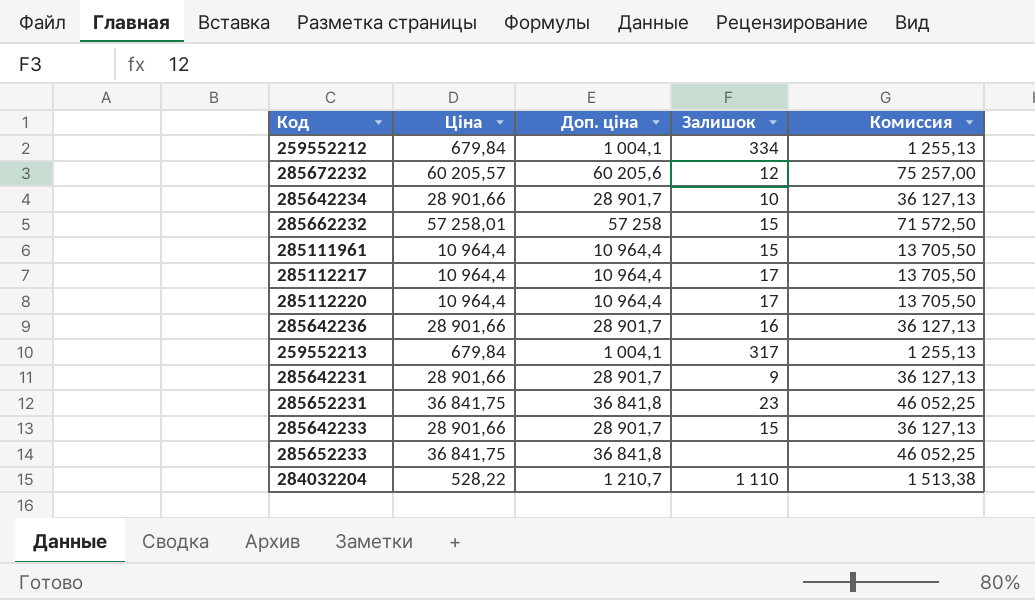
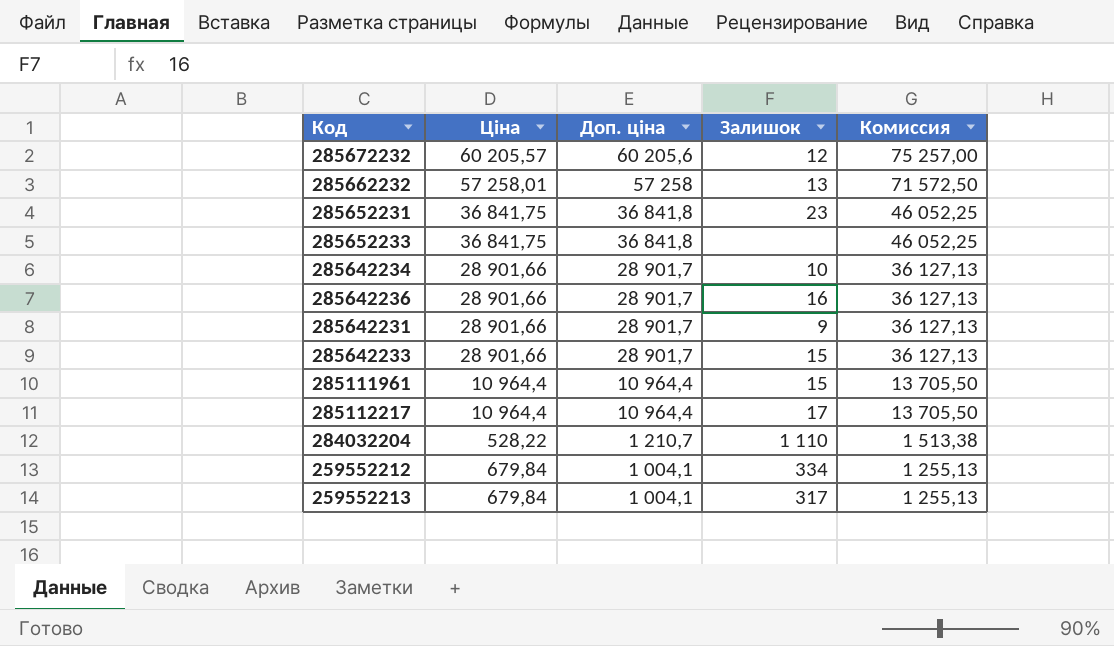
row order: none -> Доп. ціна descending
row 285112220: 10 964,4 | 10 964,4 | 17 | 13 705,50 -> none
285662232 | Залишок: 15 -> 13

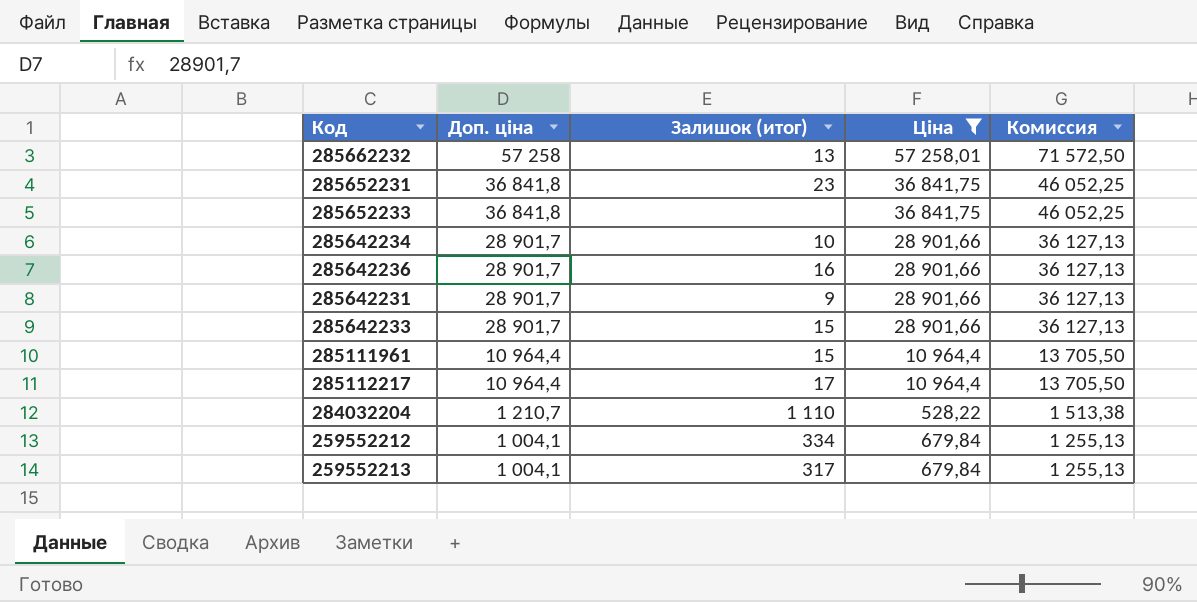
filter: none -> Ціна != 60 205,57
column name: Залишок -> Залишок (итог)
column Ціна | position: 2 -> 4

